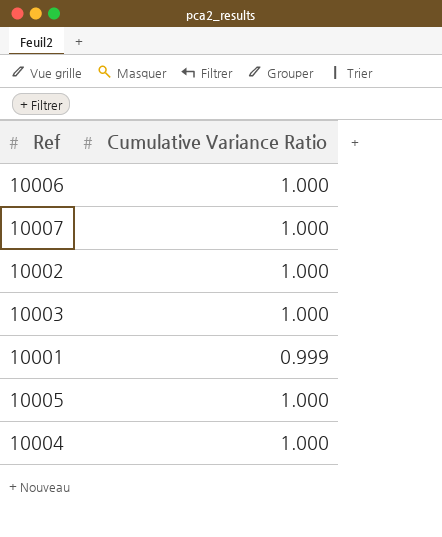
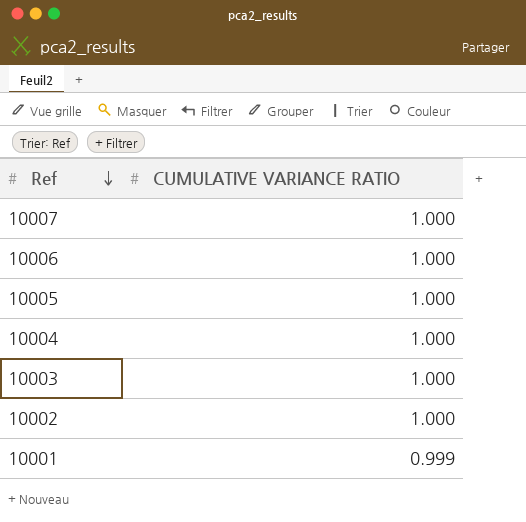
row order: none -> Ref descending
column name: Cumulative Variance Ratio -> CUMULATIVE VARIANCE RATIO

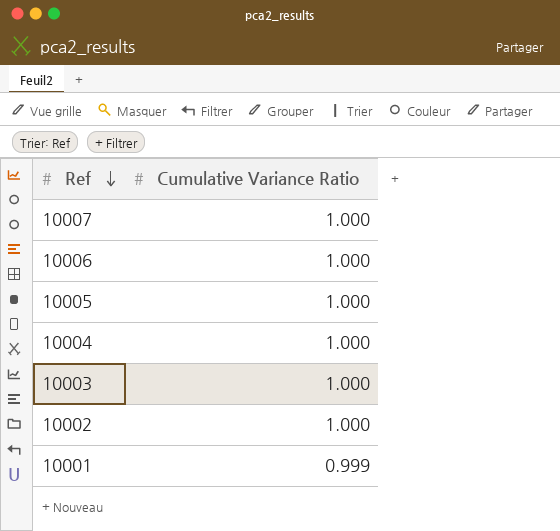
column name: CUMULATIVE VARIANCE RATIO -> Cumulative Variance Ratio

